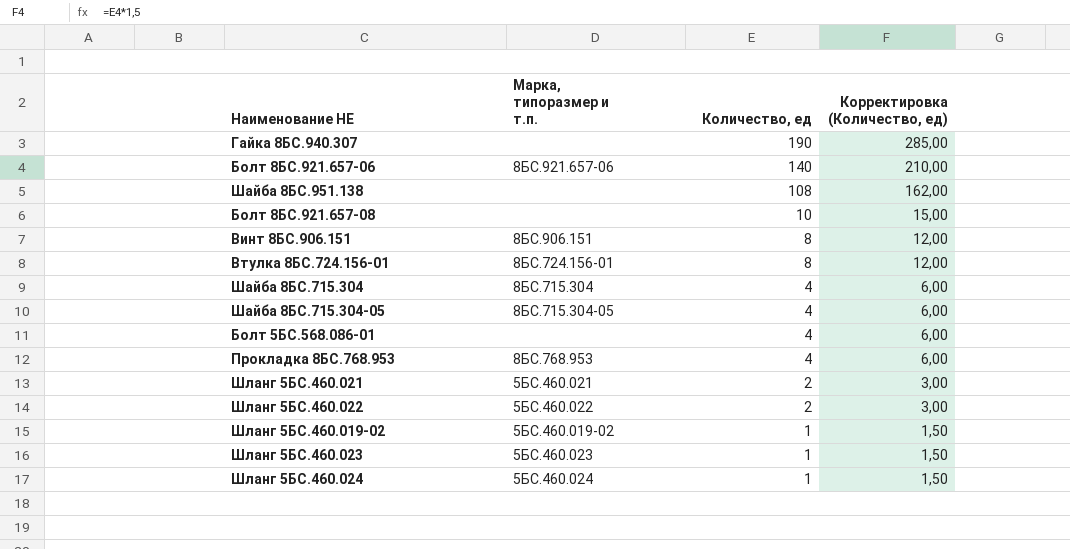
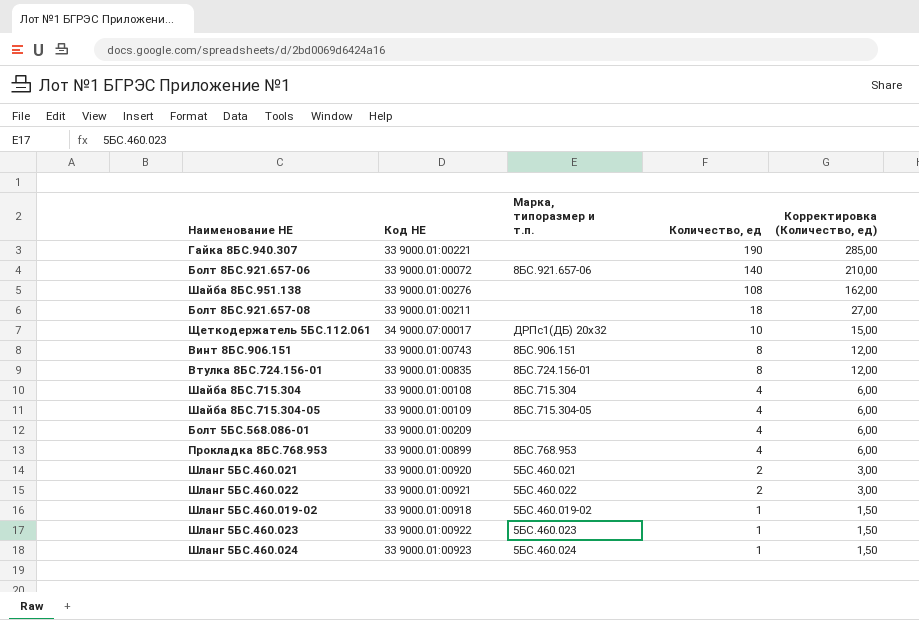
column Код НЕ | position: none -> 2
Болт 8БС.921.657-08 | Количество, ед: 10 -> 18
Болт 8БС.921.657-08 | Корректировка (Количество, ед): 15,00 -> 27,00
row Щеткодержатель 5БС.112.061: none -> 34 9000.07:00017 | ДРПс1(ДБ) 20х32 | 10 | 15,00

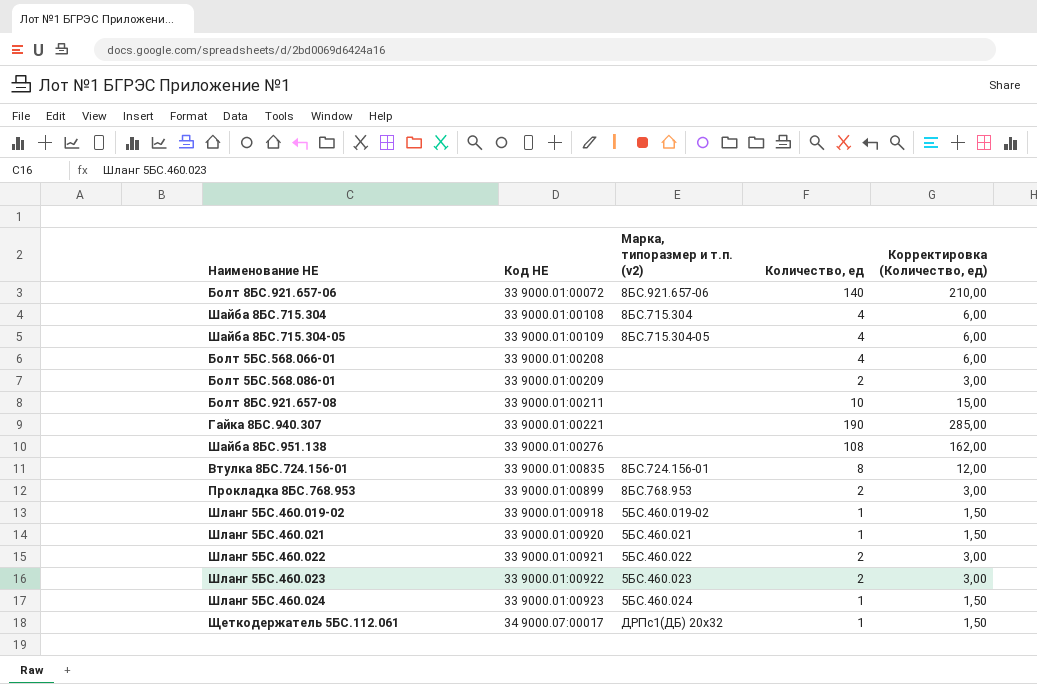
row order: Количество, ед descending -> Код НЕ ascending
column name: Марка, типоразмер и т.п. -> Марка, типоразмер и т.п. (v2)
row Винт 8БС.906.151: 33 9000.01:00743 | 8БС.906.151 | 8 | 12,00 -> none
row Болт 5БС.568.066-01: none -> 33 9000.01:00208 | none | 4 | 6,00
Болт 5БС.568.086-01 | Количество, ед: 4 -> 2
Болт 5БС.568.086-01 | Корректировка (Количество, ед): 6,00 -> 3,00
Болт 8БС.921.657-08 | Количество, ед: 18 -> 10
Болт 8БС.921.657-08 | Корректировка (Количество, ед): 27,00 -> 15,00
Прокладка 8БС.768.953 | Количество, ед: 4 -> 2
Прокладка 8БС.768.953 | Корректировка (Количество, ед): 6,00 -> 3,00
Шланг 5БС.460.021 | Количество, ед: 2 -> 1
Шланг 5БС.460.021 | Корректировка (Количество, ед): 3,00 -> 1,50
Шланг 5БС.460.023 | Количество, ед: 1 -> 2
Шланг 5БС.460.023 | Корректировка (Количество, ед): 1,50 -> 3,00
Щеткодержатель 5БС.112.061 | Количество, ед: 10 -> 1
Щеткодержатель 5БС.112.061 | Корректировка (Количество, ед): 15,00 -> 1,50

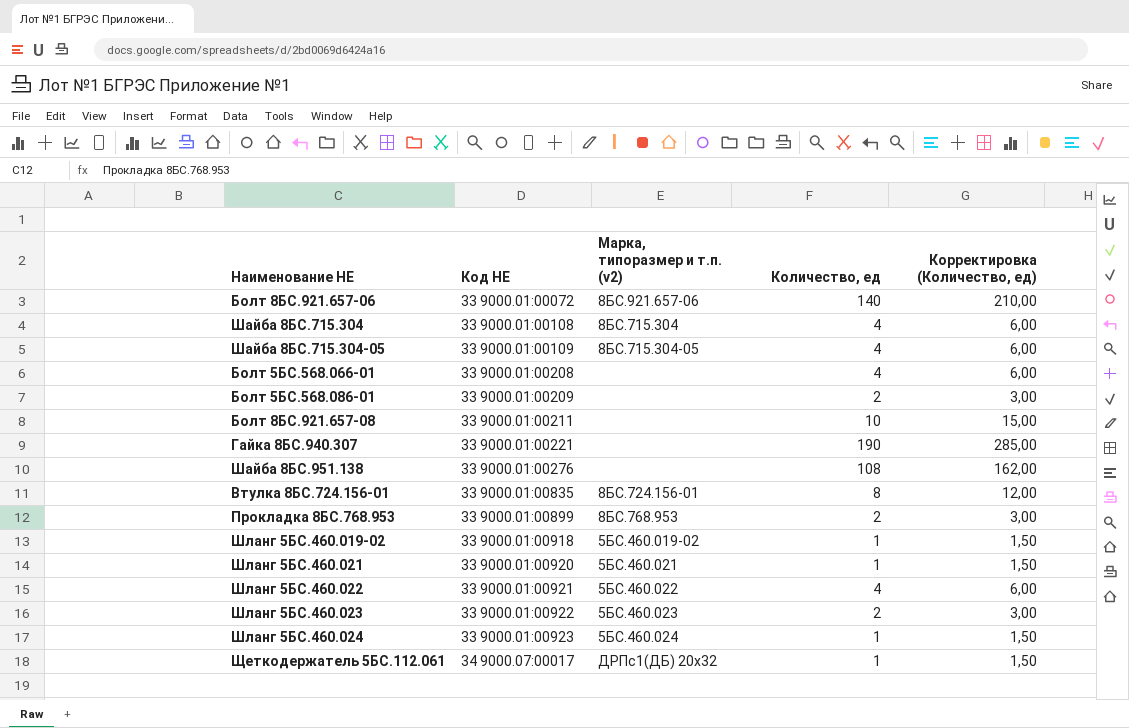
Шланг 5БС.460.022 | Количество, ед: 2 -> 4
Шланг 5БС.460.022 | Корректировка (Количество, ед): 3,00 -> 6,00

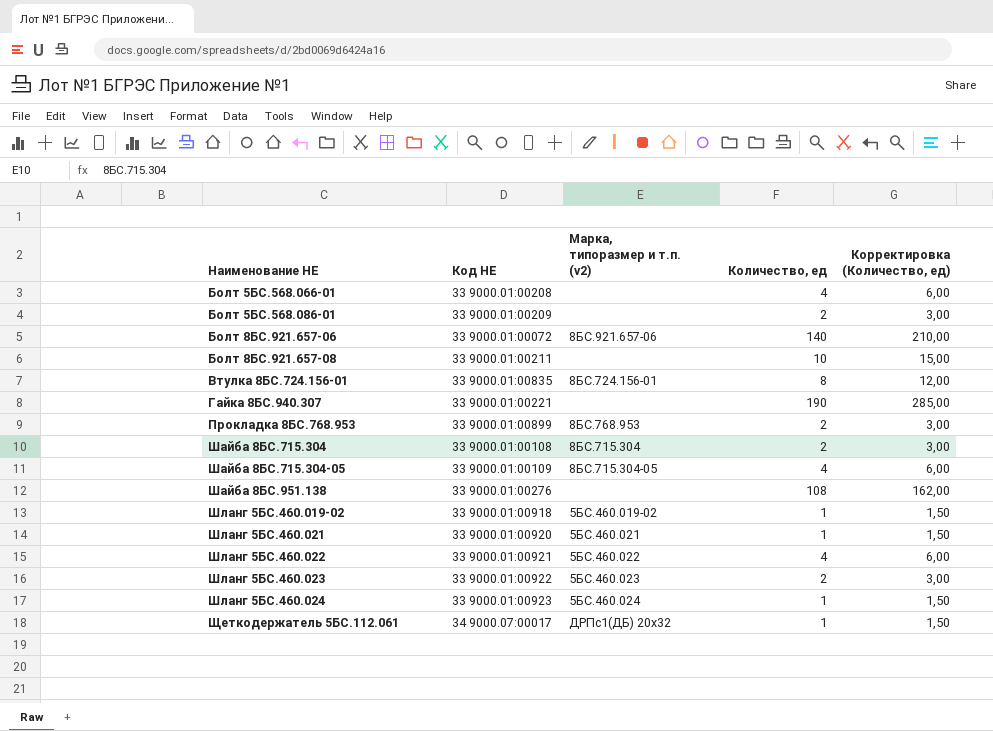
row order: Код НЕ ascending -> Наименование НЕ ascending
Шайба 8БС.715.304 | Количество, ед: 4 -> 2
Шайба 8БС.715.304 | Корректировка (Количество, ед): 6,00 -> 3,00

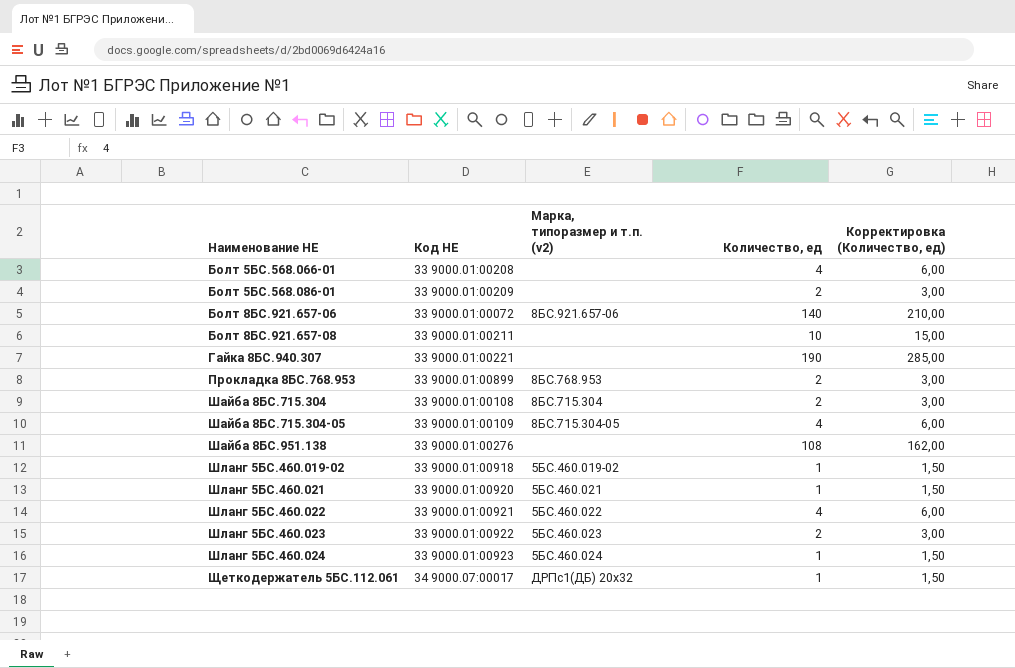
row Втулка 8БС.724.156-01: 33 9000.01:00835 | 8БС.724.156-01 | 8 | 12,00 -> none

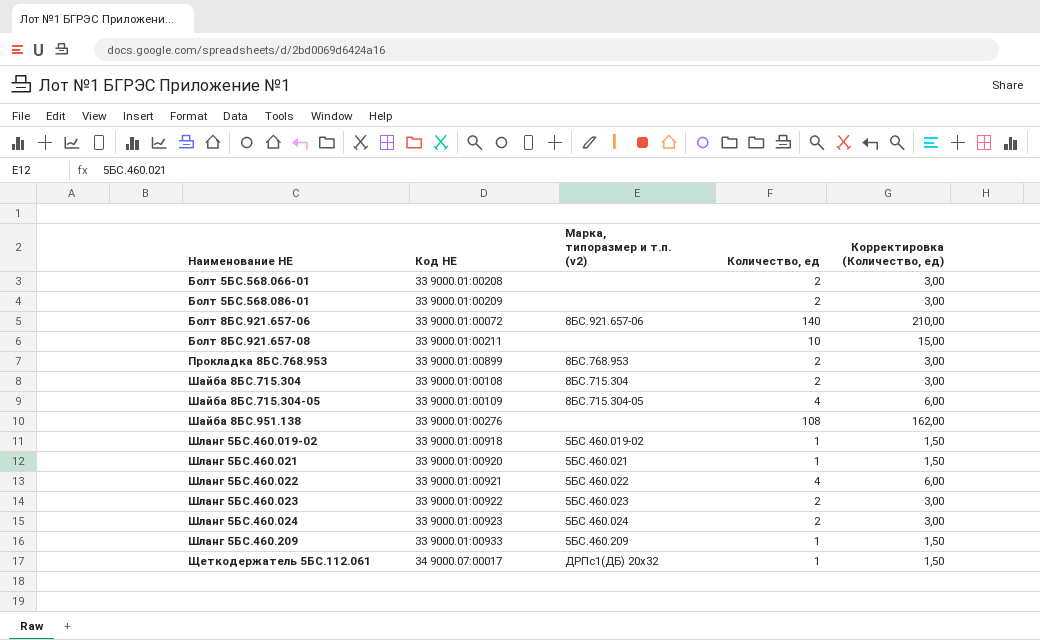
row Гайка 8БС.940.307: 33 9000.01:00221 | none | 190 | 285,00 -> none
Болт 5БС.568.066-01 | Количество, ед: 4 -> 2
Болт 5БС.568.066-01 | Корректировка (Количество, ед): 6,00 -> 3,00
Шланг 5БС.460.024 | Количество, ед: 1 -> 2
Шланг 5БС.460.024 | Корректировка (Количество, ед): 1,50 -> 3,00
row Шланг 5БС.460.209: none -> 33 9000.01:00933 | 5БС.460.209 | 1 | 1,50

